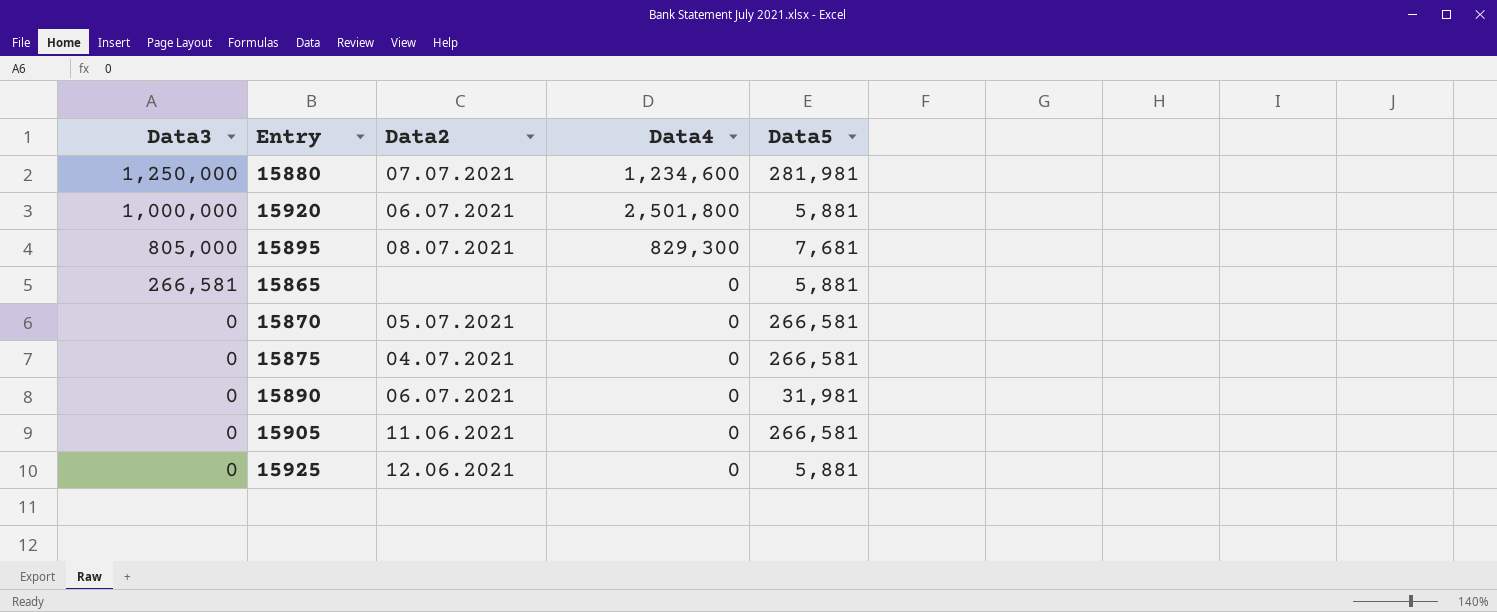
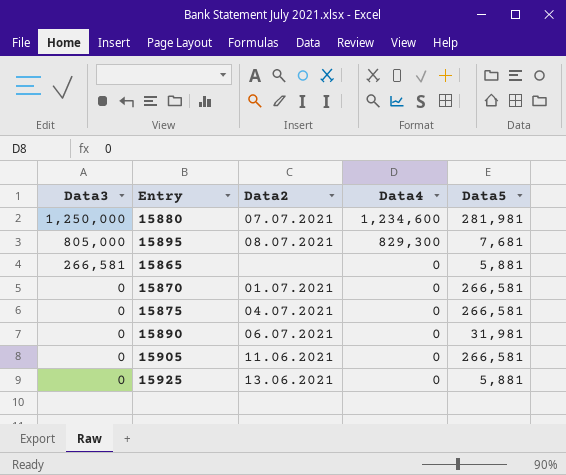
row 15920: 1,000,000 | 06.07.2021 | 2,501,800 | 5,881 -> none
15870 | Data2: 05.07.2021 -> 01.07.2021
15925 | Data2: 12.06.2021 -> 13.06.2021

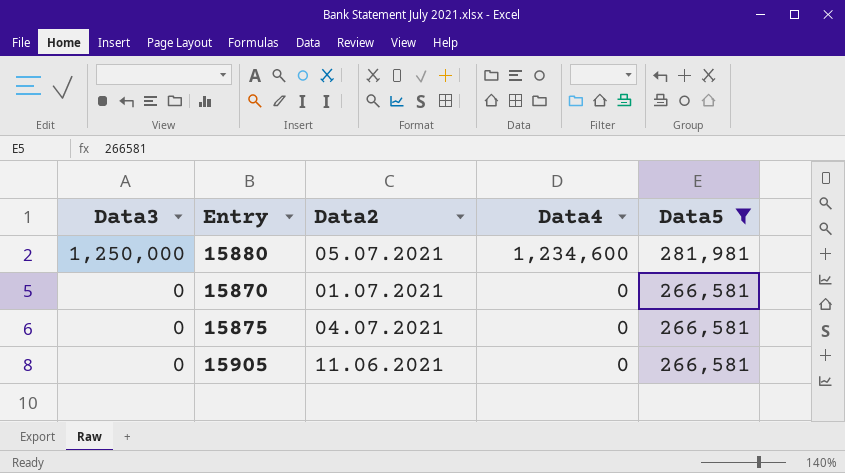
filter: none -> Data5 >= 266,581
15880 | Data2: 07.07.2021 -> 05.07.2021

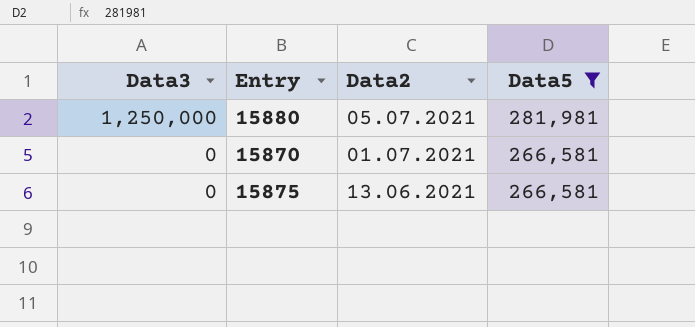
column Data4 | position: 4 -> none
row 15905: 0 | 11.06.2021 | 0 | 266,581 -> none
15875 | Data2: 04.07.2021 -> 13.06.2021

